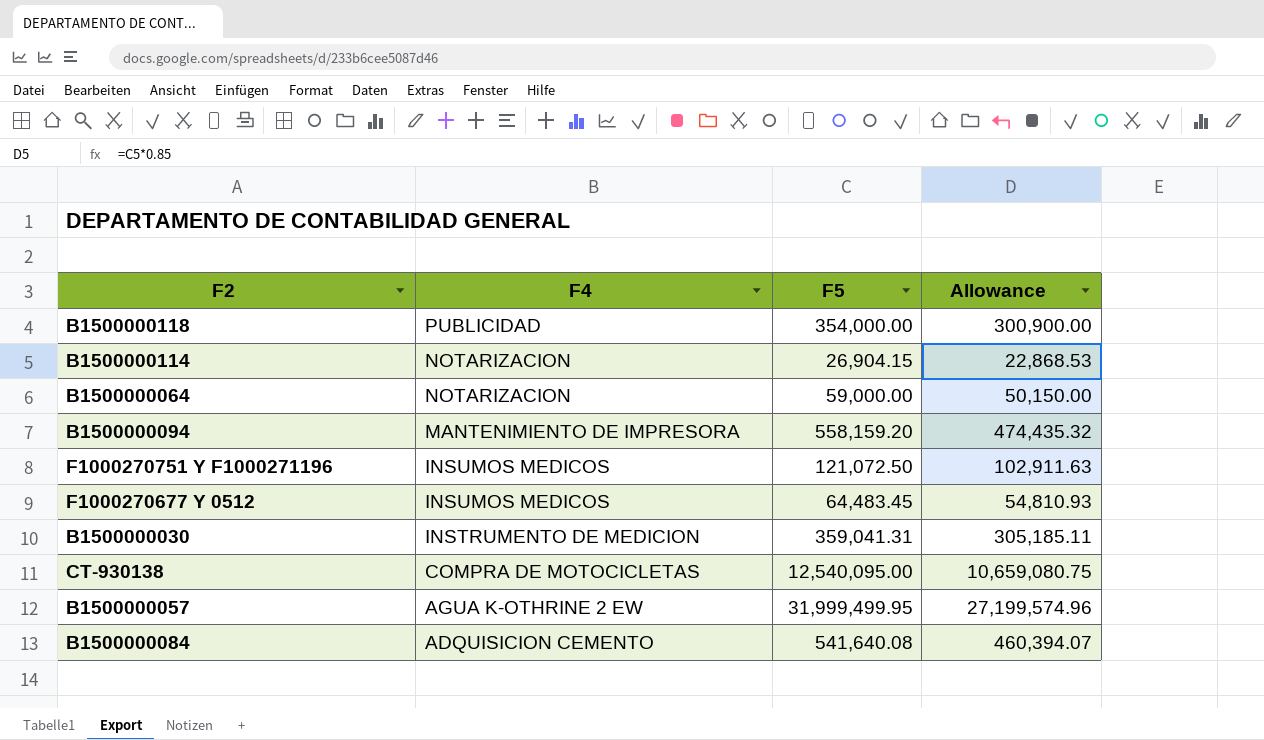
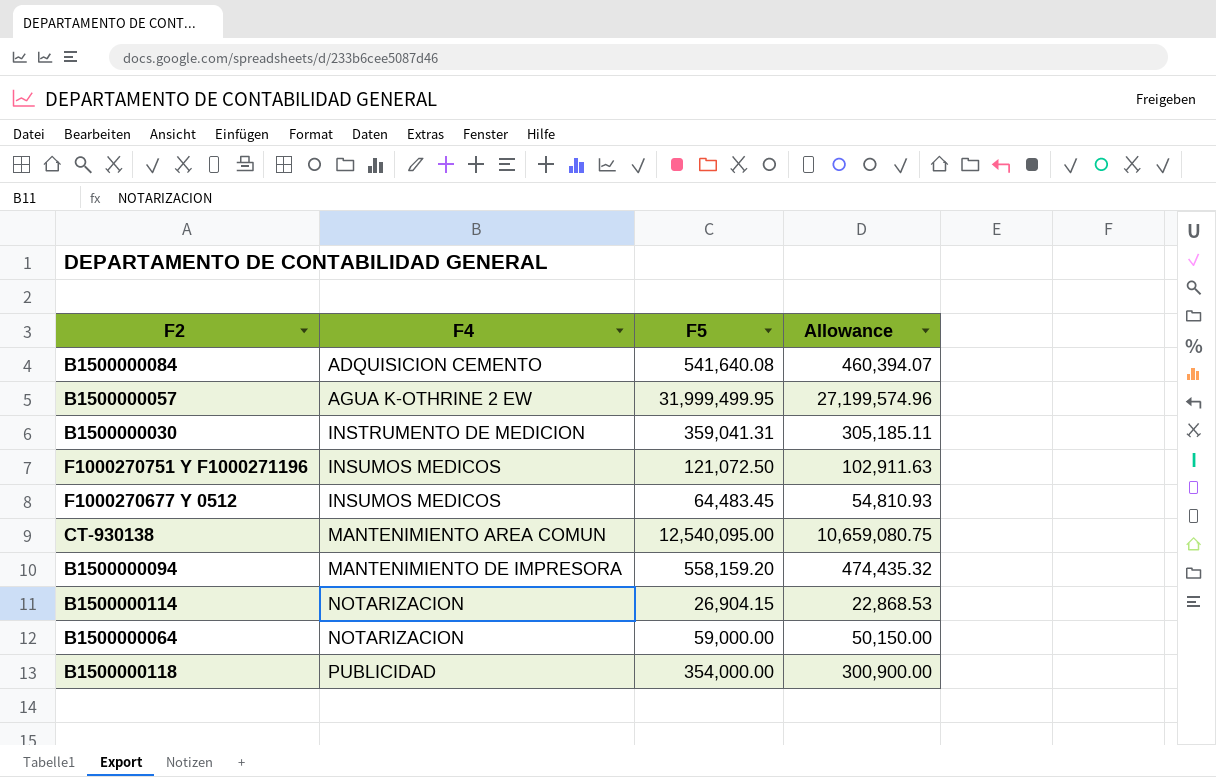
row order: F4 descending -> F4 ascending
CT-930138 | F4: COMPRA DE MOTOCICLETAS -> MANTENIMIENTO AREA COMUN

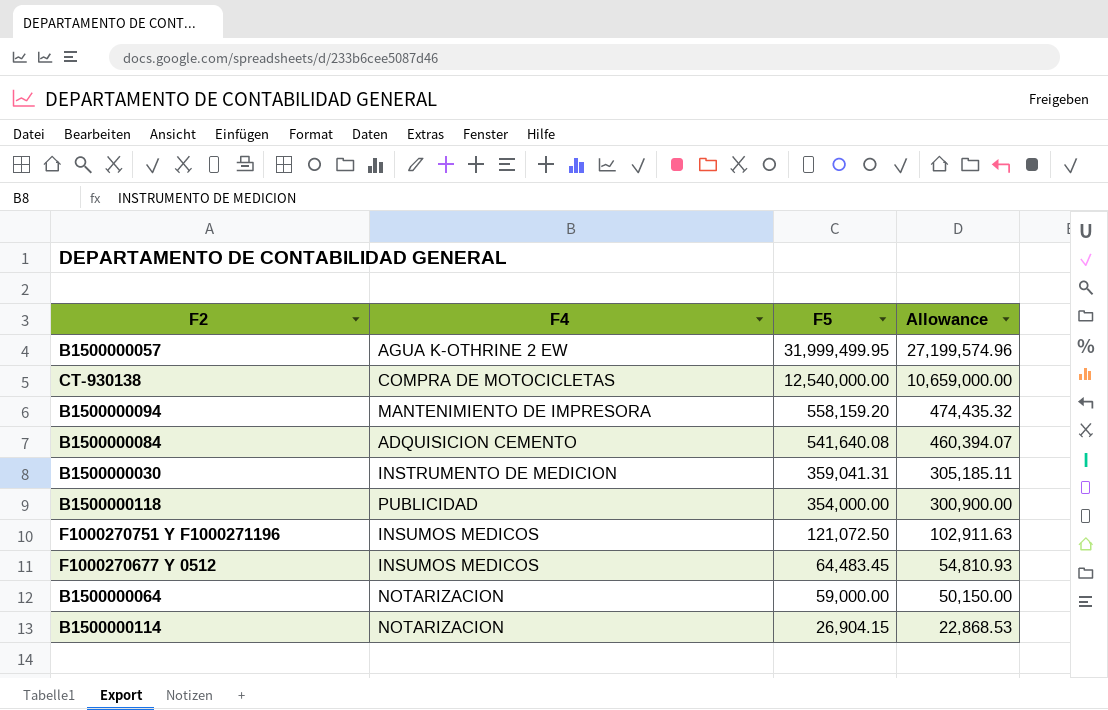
row order: F4 ascending -> F5 descending
CT-930138 | F4: MANTENIMIENTO AREA COMUN -> COMPRA DE MOTOCICLETAS
CT-930138 | F5: 12,540,095.00 -> 12,540,000.00
CT-930138 | Allowance: 10,659,080.75 -> 10,659,000.00

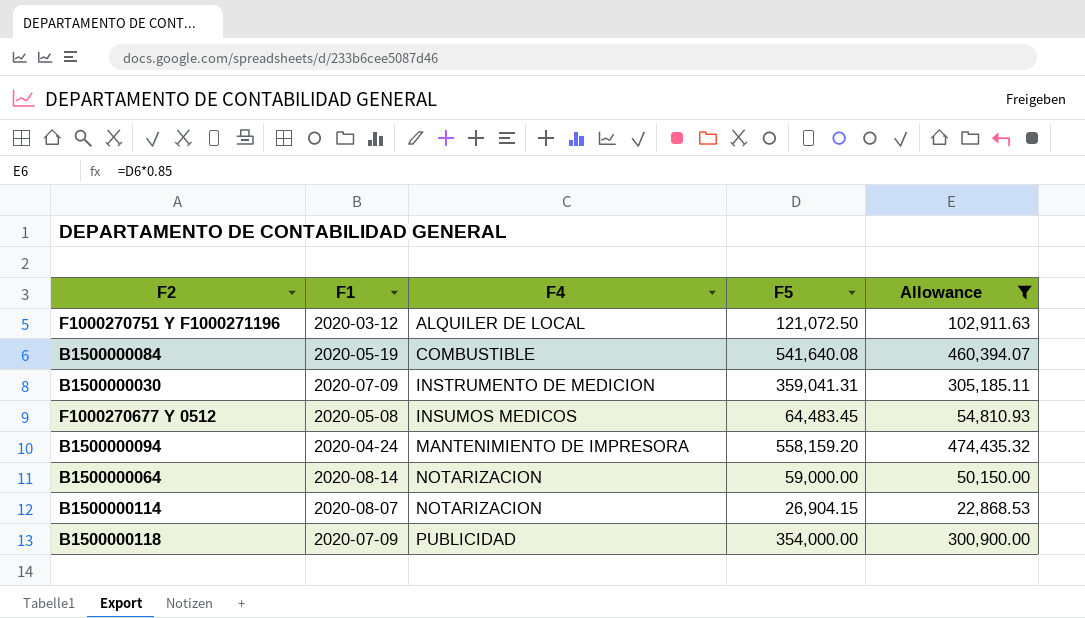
filter: none -> Allowance <= 474,435.32
row order: F5 descending -> F4 ascending
column F1 | position: none -> 2
F1000270751 Y F1000271196 | F4: INSUMOS MEDICOS -> ALQUILER DE LOCAL
B1500000084 | F4: ADQUISICION CEMENTO -> COMBUSTIBLE

